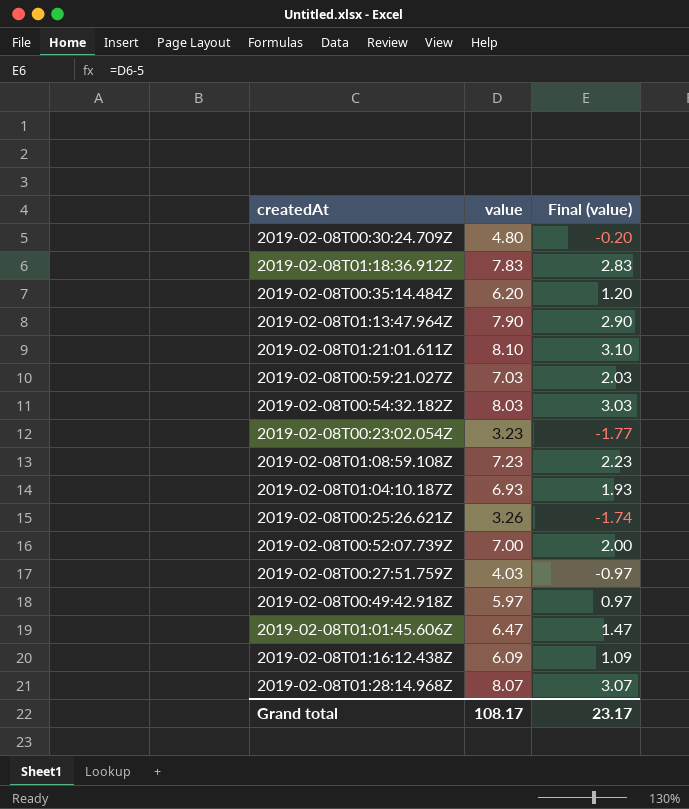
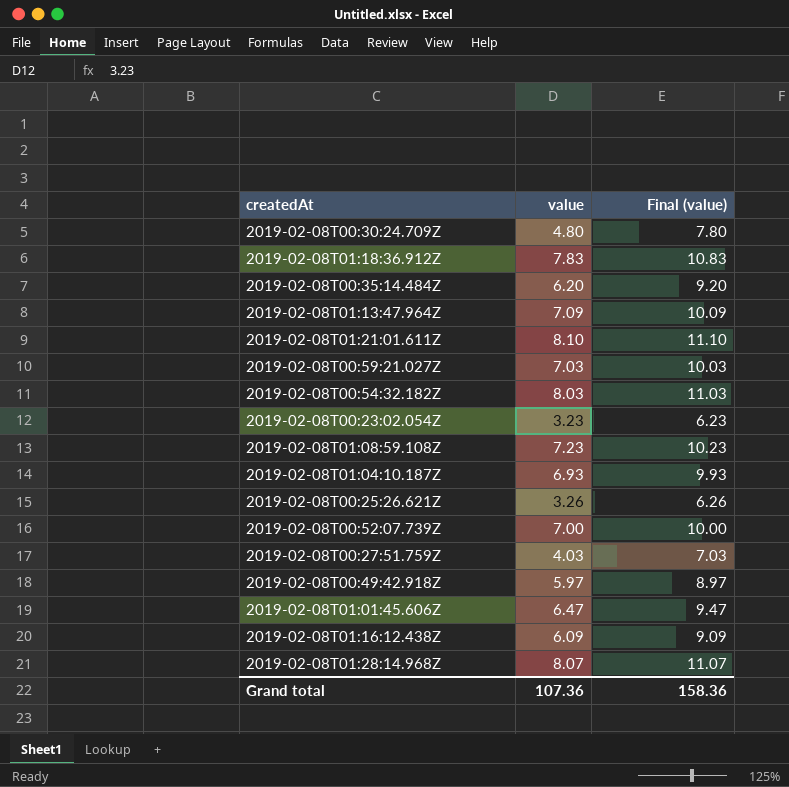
column Final (value) | formula: [value] - 5 -> [value] + 3
2019-02-08T01:13:47.964Z | value: 7.90 -> 7.09
Grand total | value: 108.17 -> 107.36
Grand total | Final (value): 23.17 -> 158.36

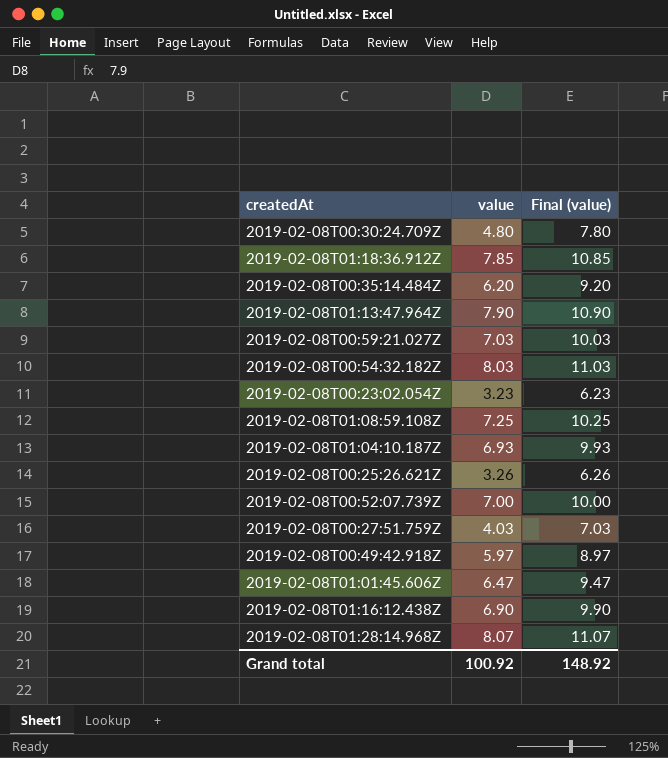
row 2019-02-08T01:21:01.611Z: 8.10 | 11.10 -> none
2019-02-08T01:18:36.912Z | value: 7.83 -> 7.85
2019-02-08T01:18:36.912Z | Final (value): 10.83 -> 10.85
2019-02-08T01:13:47.964Z | value: 7.09 -> 7.90
2019-02-08T01:13:47.964Z | Final (value): 10.09 -> 10.90
2019-02-08T01:08:59.108Z | value: 7.23 -> 7.25
2019-02-08T01:08:59.108Z | Final (value): 10.23 -> 10.25
2019-02-08T01:16:12.438Z | value: 6.09 -> 6.90
2019-02-08T01:16:12.438Z | Final (value): 9.09 -> 9.90
Grand total | value: 107.36 -> 100.92
Grand total | Final (value): 158.36 -> 148.92

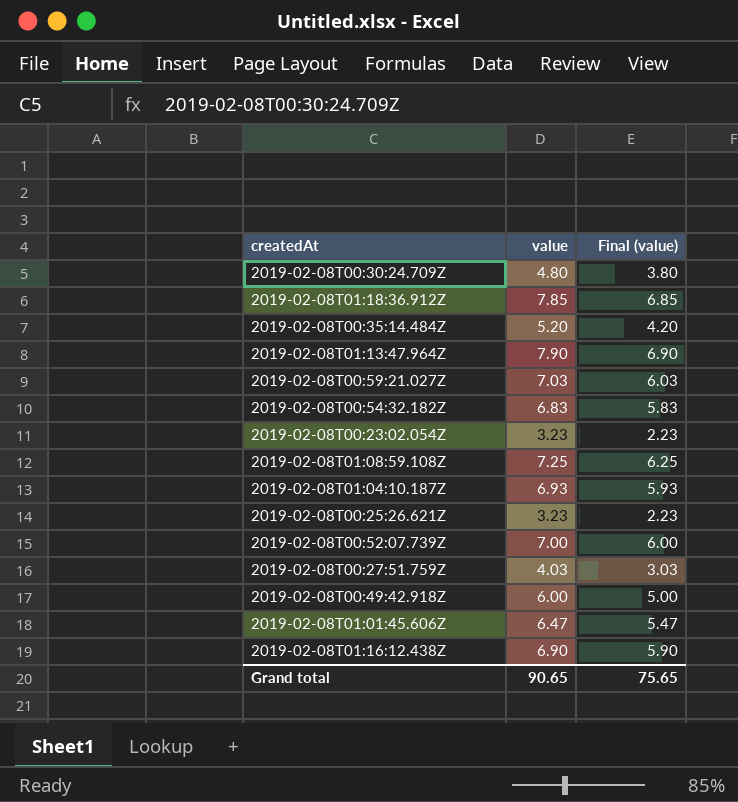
column Final (value) | formula: [value] + 3 -> [value] - 1
row 2019-02-08T01:28:14.968Z: 8.07 | 11.07 -> none
2019-02-08T00:35:14.484Z | value: 6.20 -> 5.20
2019-02-08T00:54:32.182Z | value: 8.03 -> 6.83
2019-02-08T00:25:26.621Z | value: 3.26 -> 3.23
2019-02-08T00:49:42.918Z | value: 5.97 -> 6.00
Grand total | value: 100.92 -> 90.65
Grand total | Final (value): 148.92 -> 75.65

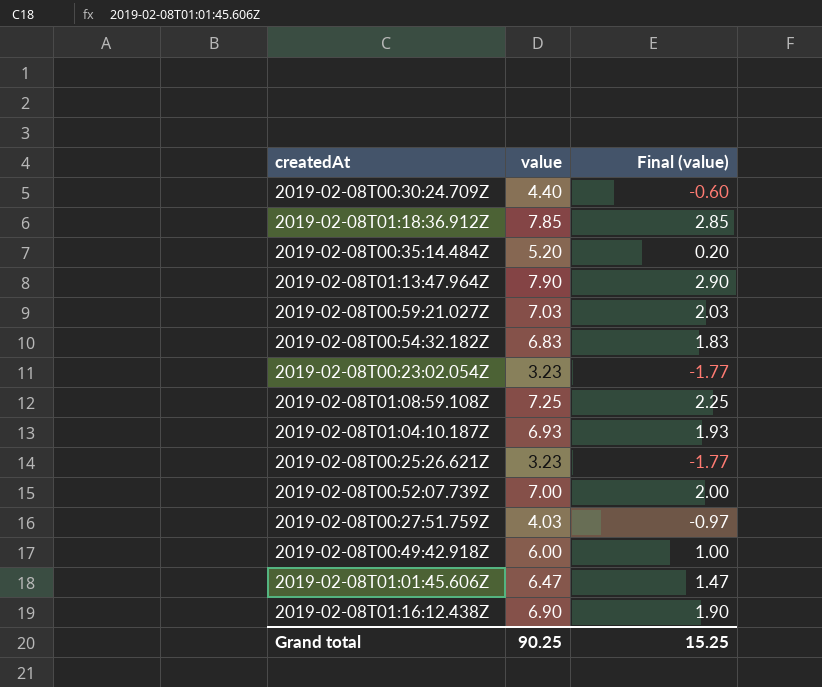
column Final (value) | formula: [value] - 1 -> [value] - 5
2019-02-08T00:30:24.709Z | value: 4.80 -> 4.40
Grand total | value: 90.65 -> 90.25
Grand total | Final (value): 75.65 -> 15.25

